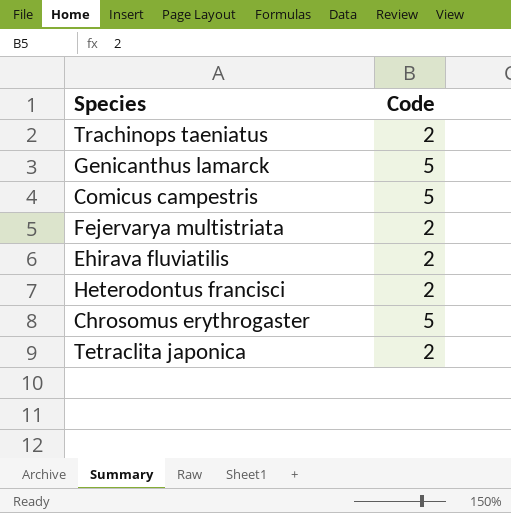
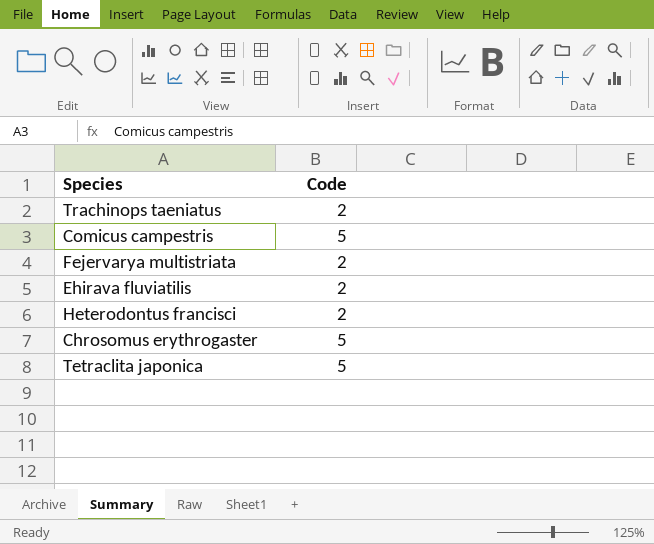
row Genicanthus lamarck: 5 -> none
Tetraclita japonica | Code: 2 -> 5

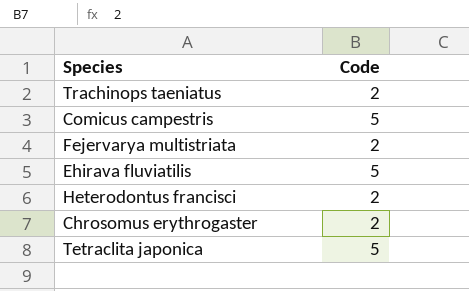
Ehirava fluviatilis | Code: 2 -> 5
Chrosomus erythrogaster | Code: 5 -> 2

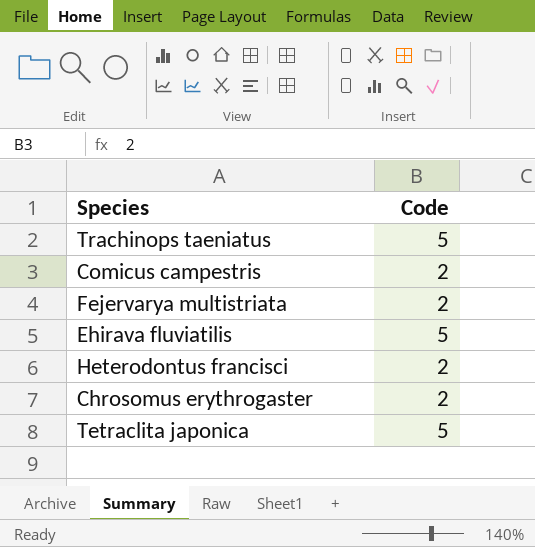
Trachinops taeniatus | Code: 2 -> 5
Comicus campestris | Code: 5 -> 2

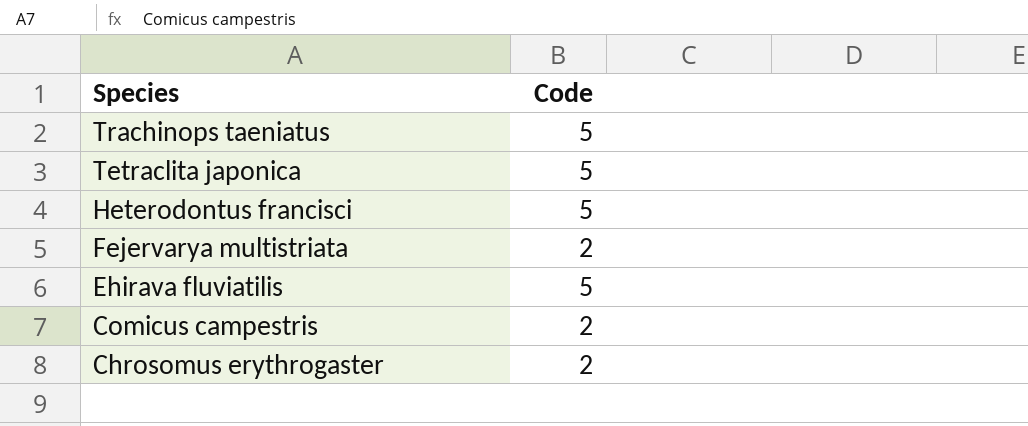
row order: none -> Species descending
Heterodontus francisci | Code: 2 -> 5

